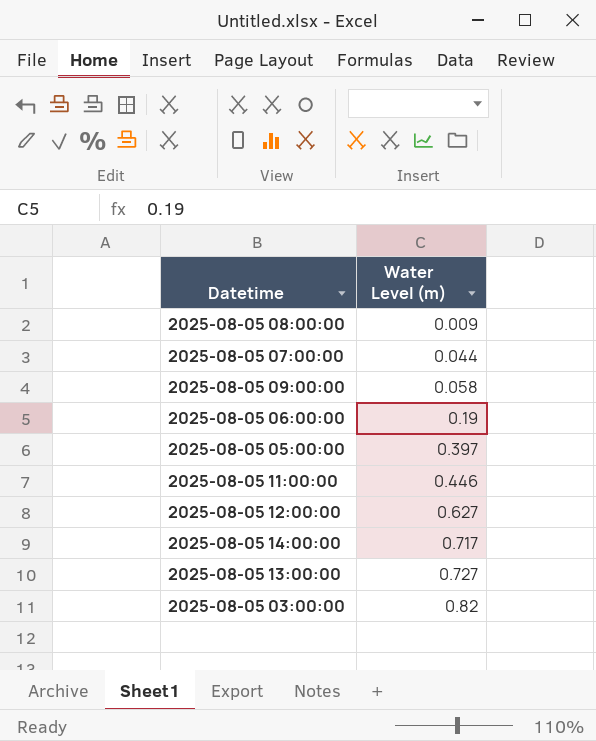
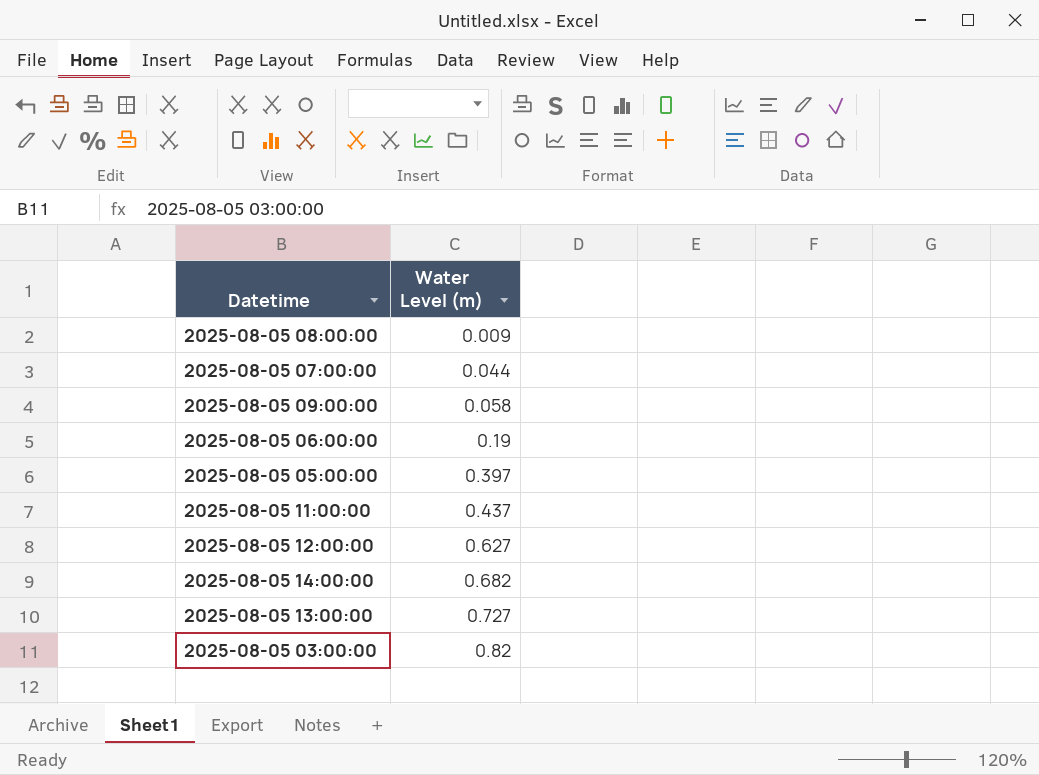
2025-08-05 11:00:00 | Water Level (m): 0.446 -> 0.437
2025-08-05 14:00:00 | Water Level (m): 0.717 -> 0.682

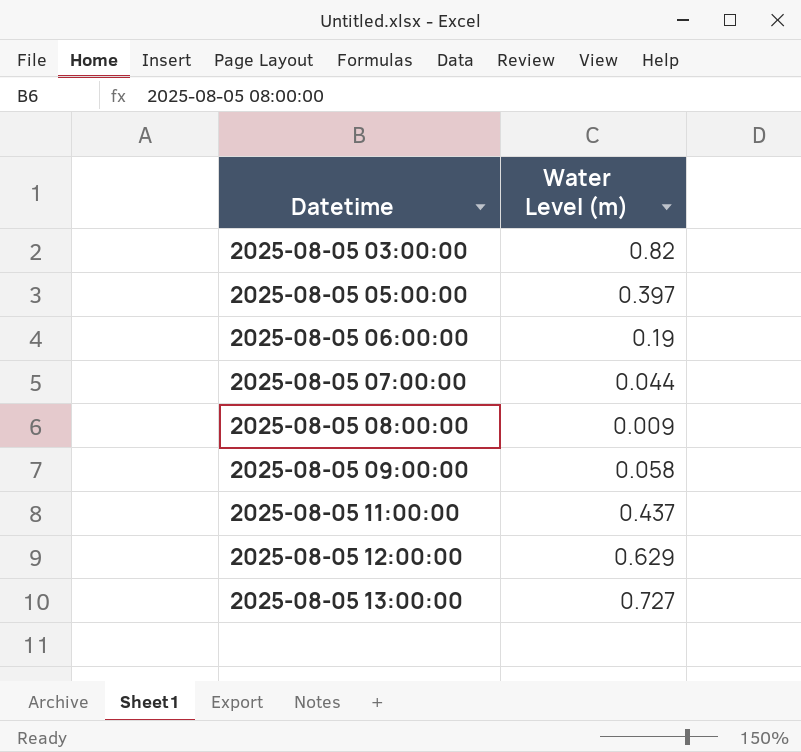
row order: Water Level (m) ascending -> Datetime ascending
row 2025-08-05 14:00:00: 0.682 -> none
2025-08-05 12:00:00 | Water Level (m): 0.627 -> 0.629

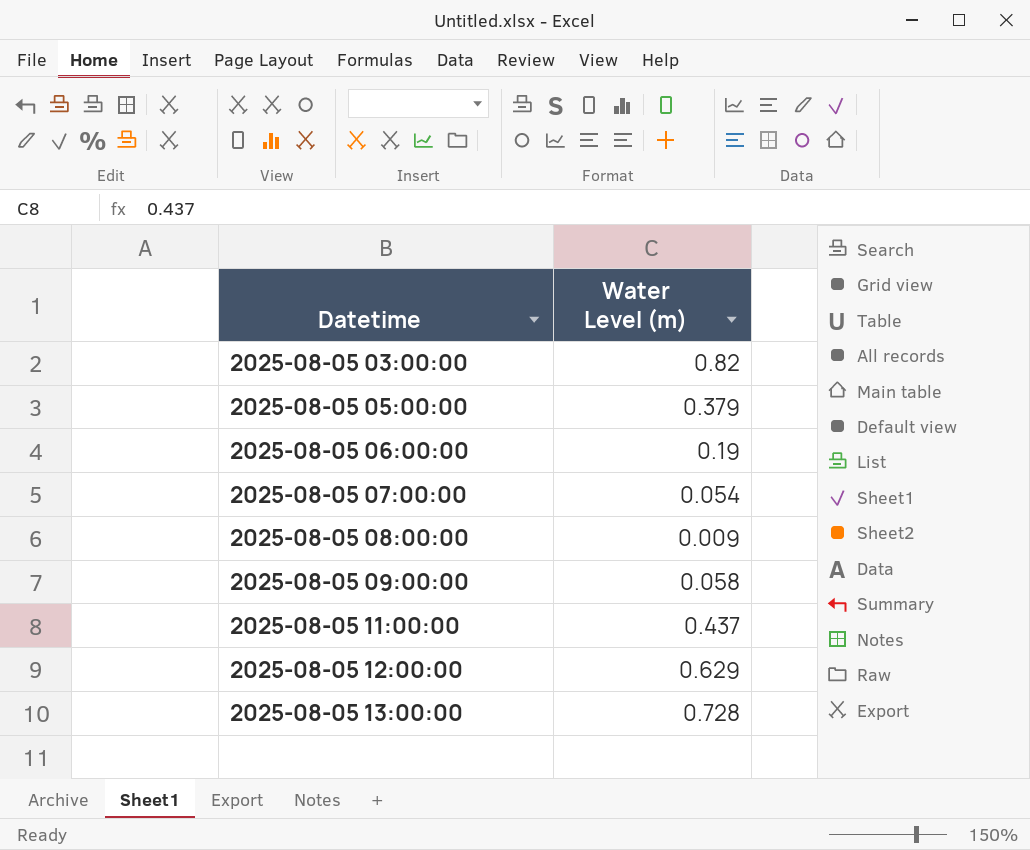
2025-08-05 05:00:00 | Water Level (m): 0.397 -> 0.379
2025-08-05 07:00:00 | Water Level (m): 0.044 -> 0.054
2025-08-05 13:00:00 | Water Level (m): 0.727 -> 0.728

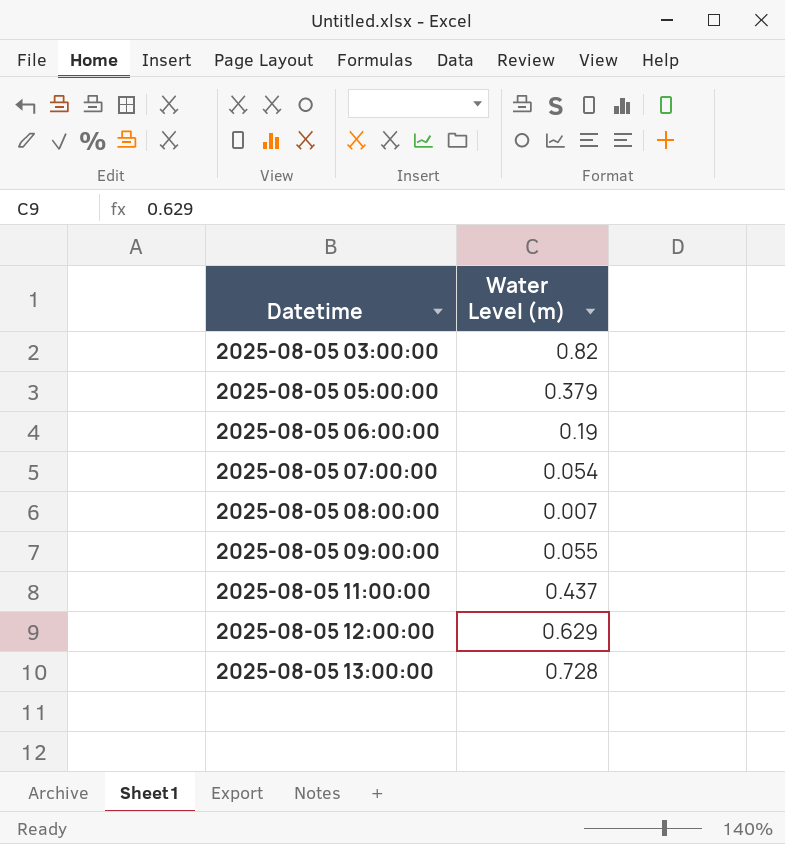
2025-08-05 08:00:00 | Water Level (m): 0.009 -> 0.007
2025-08-05 09:00:00 | Water Level (m): 0.058 -> 0.055

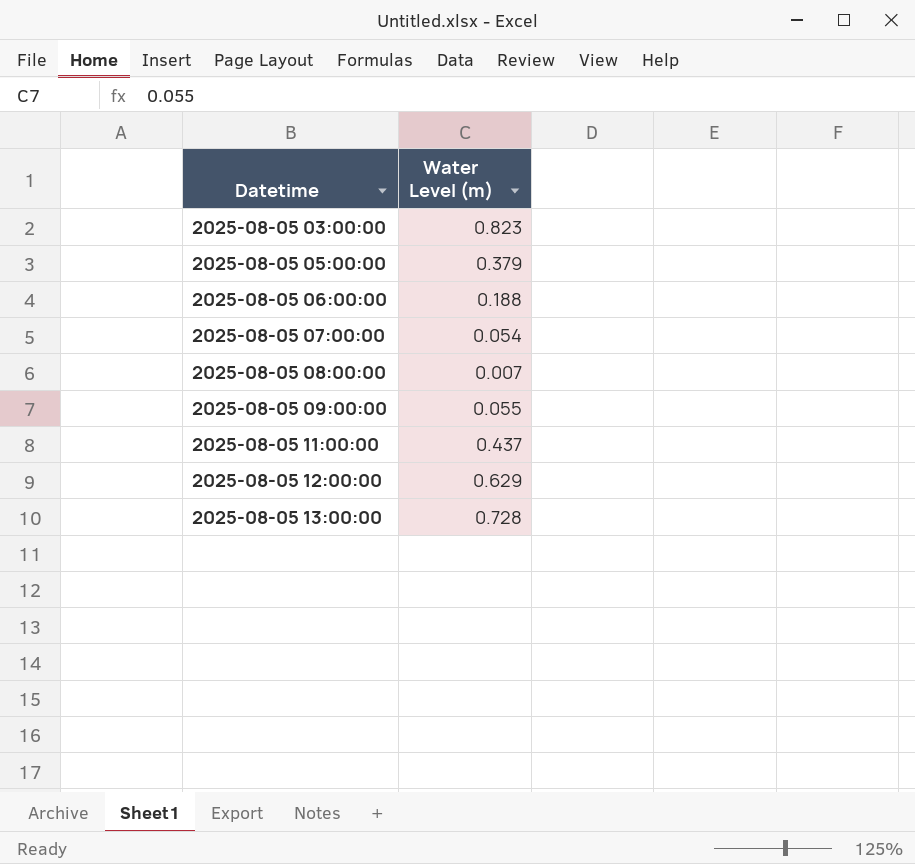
2025-08-05 03:00:00 | Water Level (m): 0.82 -> 0.823
2025-08-05 06:00:00 | Water Level (m): 0.19 -> 0.188

